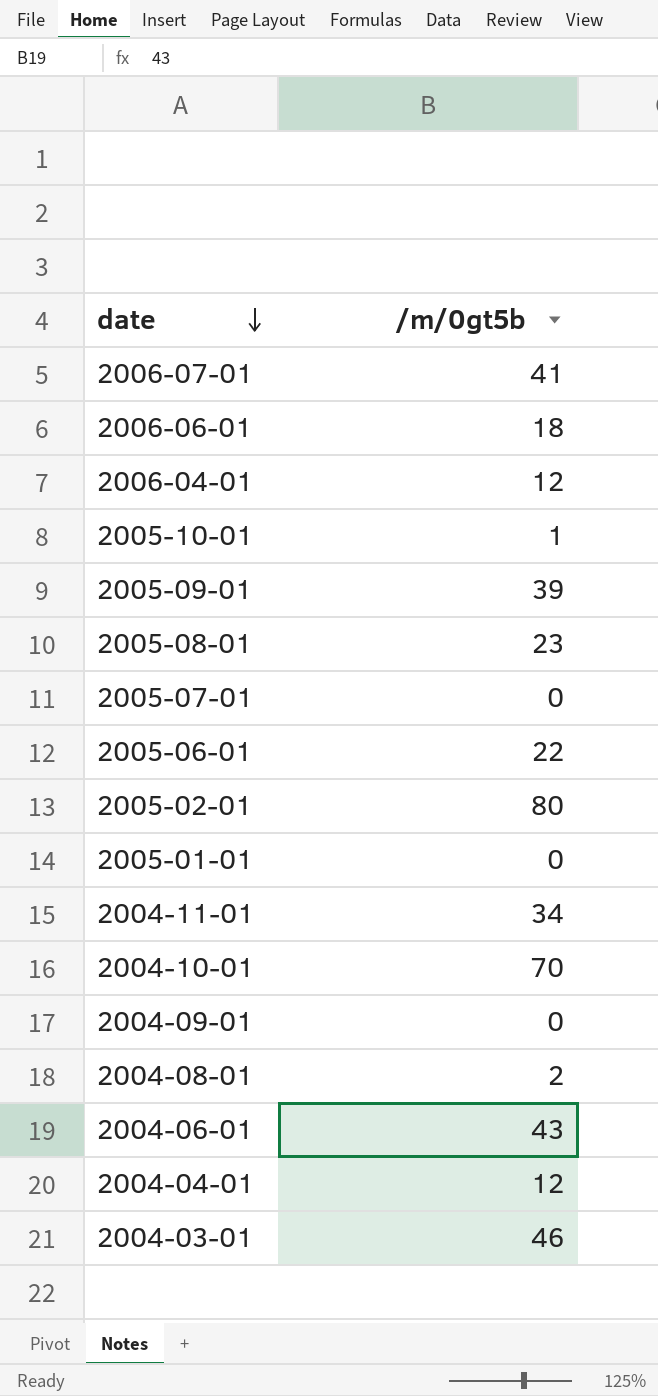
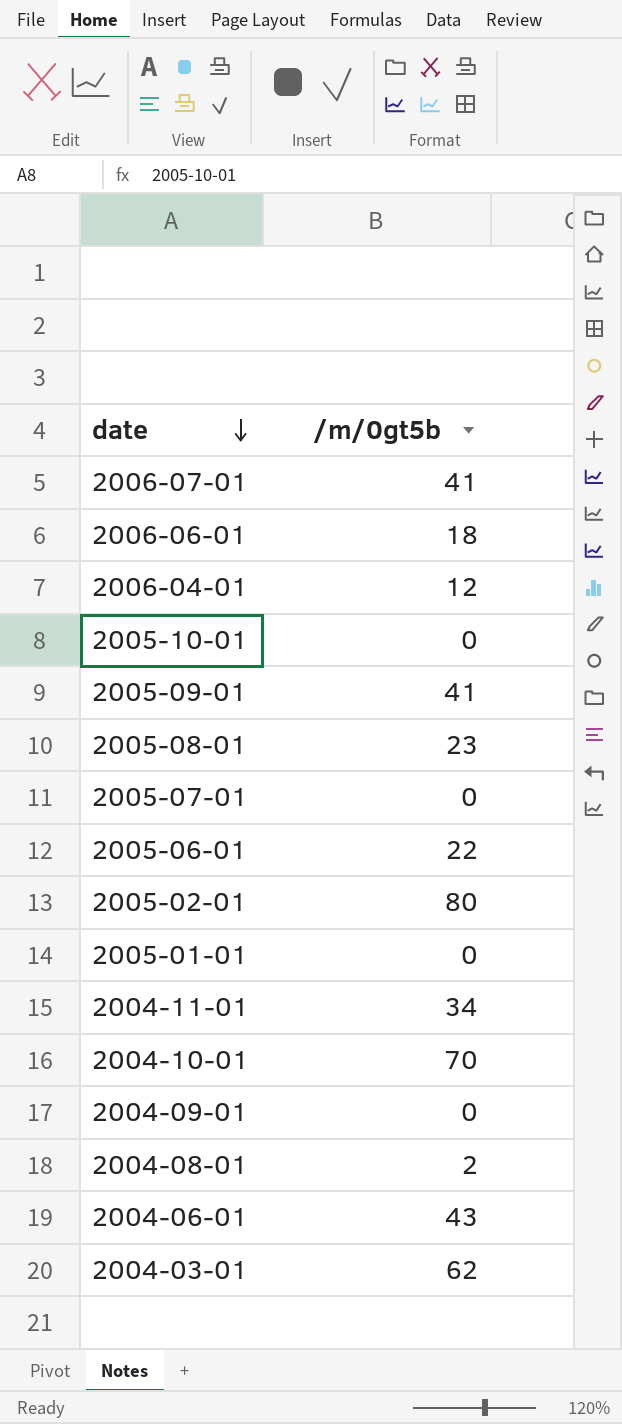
row 2004-04-01: 12 -> none
2005-10-01 | /m/0gt5b: 1 -> 0
2005-09-01 | /m/0gt5b: 39 -> 41
2004-03-01 | /m/0gt5b: 46 -> 62

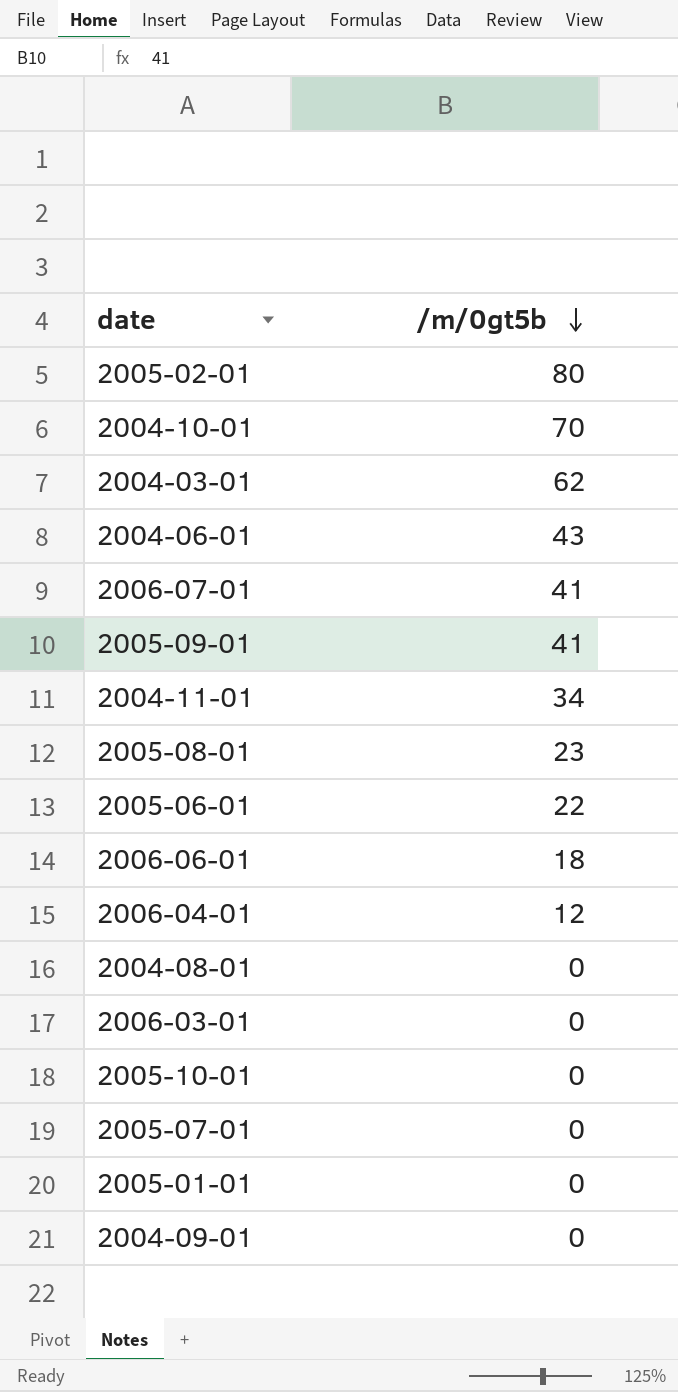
row order: date descending -> /m/0gt5b descending
2004-08-01 | /m/0gt5b: 2 -> 0
row 2006-03-01: none -> 0

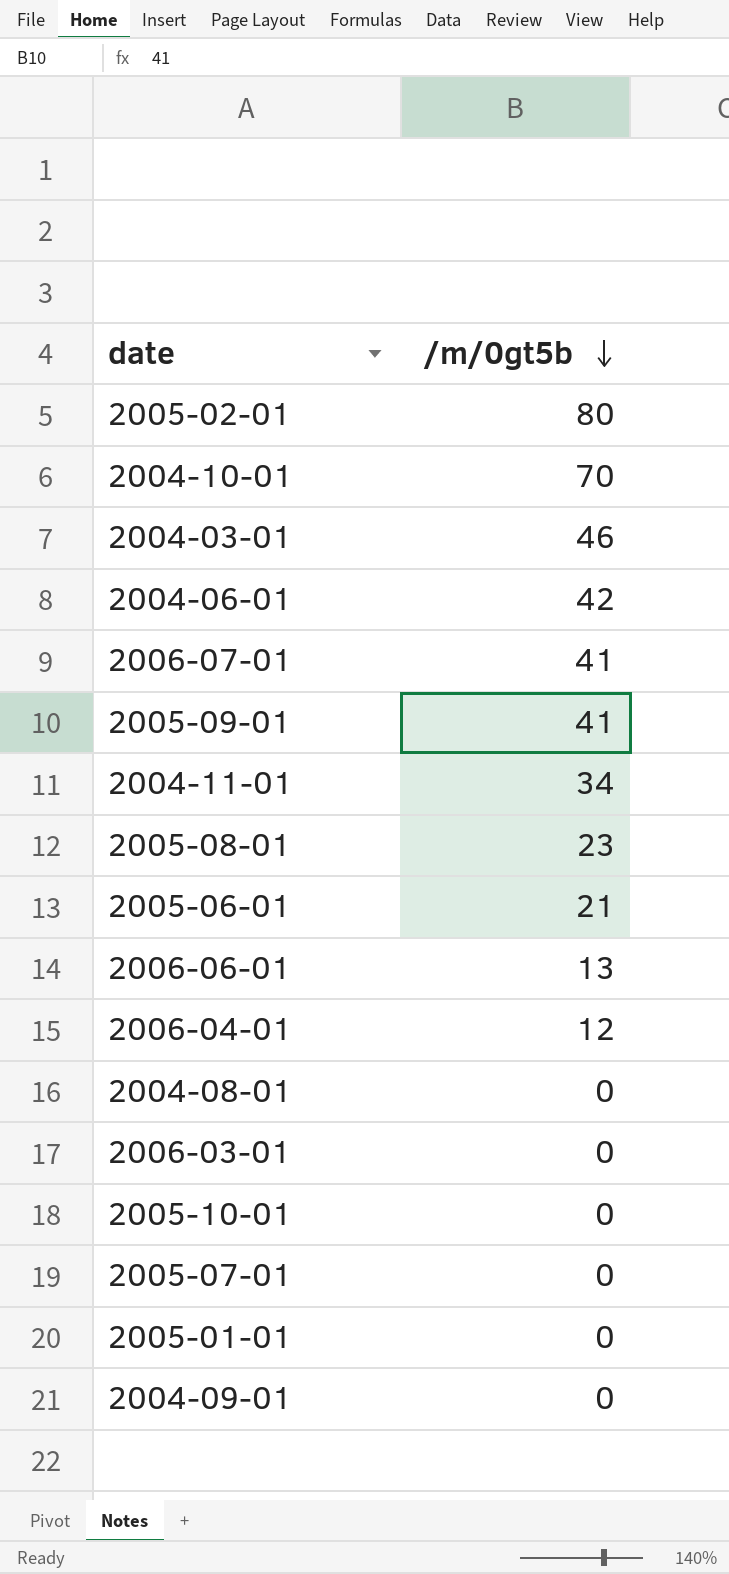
2004-03-01 | /m/0gt5b: 62 -> 46
2004-06-01 | /m/0gt5b: 43 -> 42
2005-06-01 | /m/0gt5b: 22 -> 21
2006-06-01 | /m/0gt5b: 18 -> 13

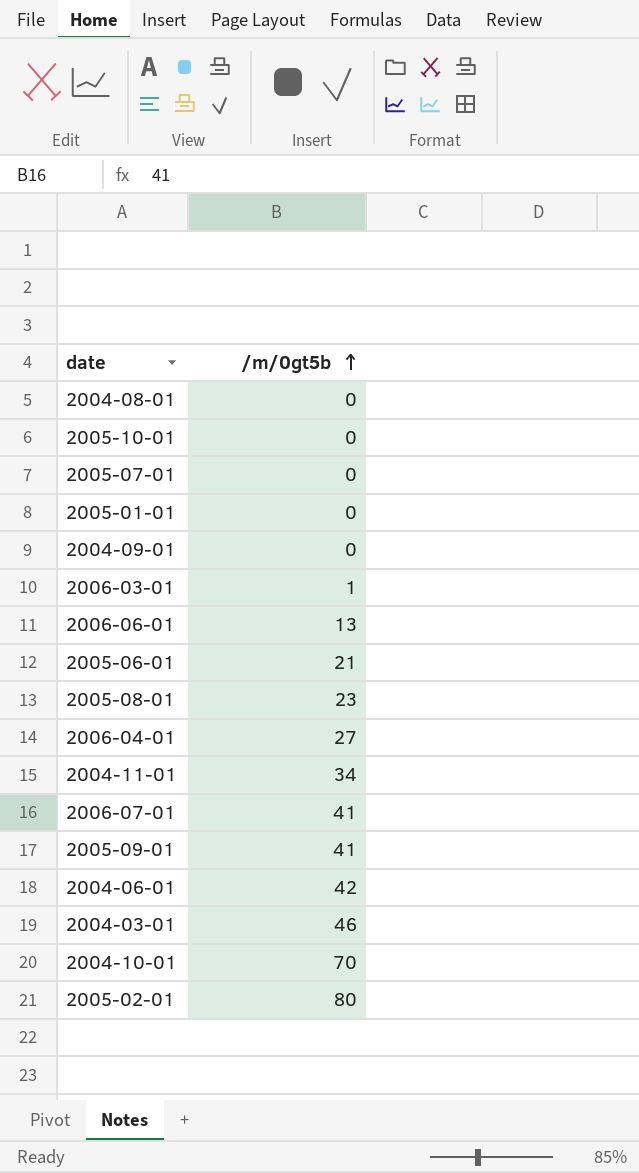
row order: /m/0gt5b descending -> /m/0gt5b ascending
2006-03-01 | /m/0gt5b: 0 -> 1
2006-04-01 | /m/0gt5b: 12 -> 27

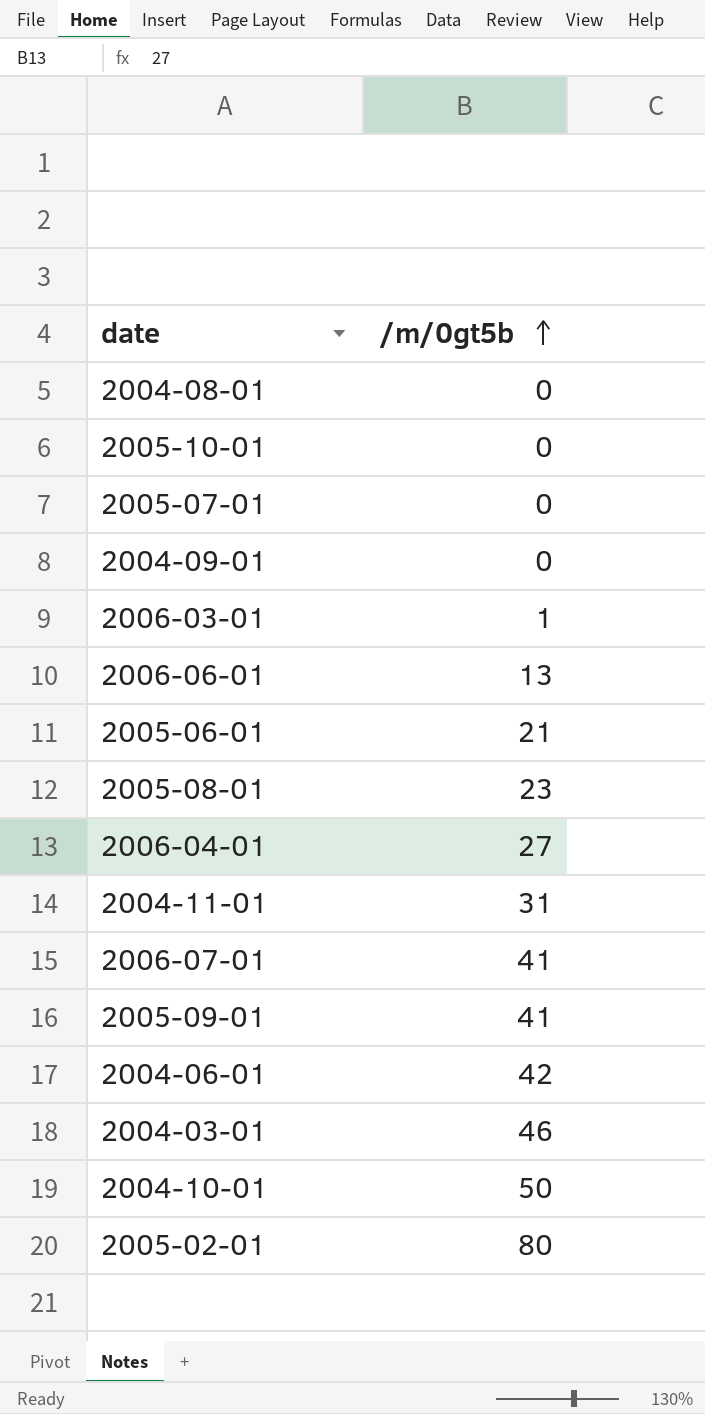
row 2005-01-01: 0 -> none
2004-11-01 | /m/0gt5b: 34 -> 31
2004-10-01 | /m/0gt5b: 70 -> 50

